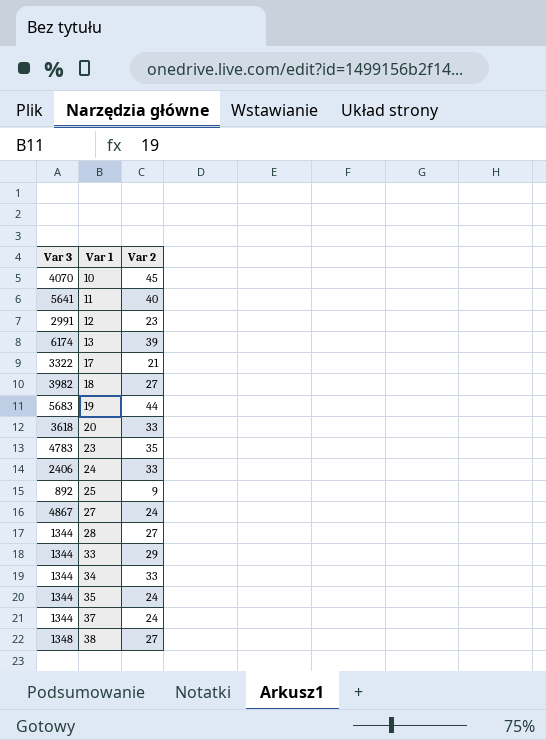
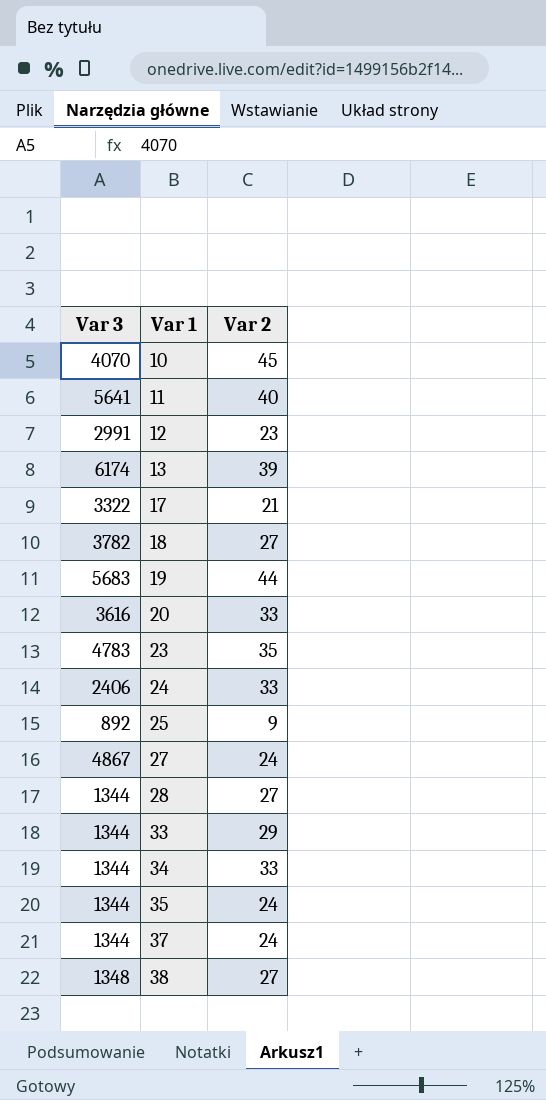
18 | Var 3: 3982 -> 3782
20 | Var 3: 3618 -> 3616

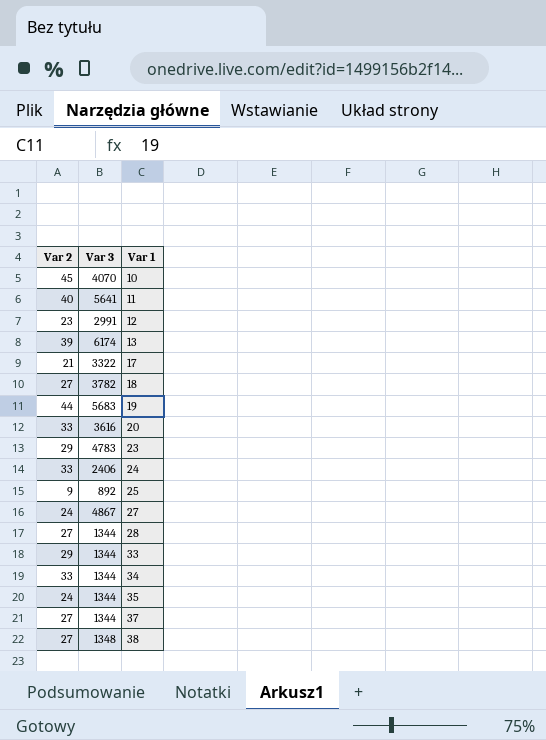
column Var 2 | position: 3 -> 1
23 | Var 2: 35 -> 29
37 | Var 2: 24 -> 27

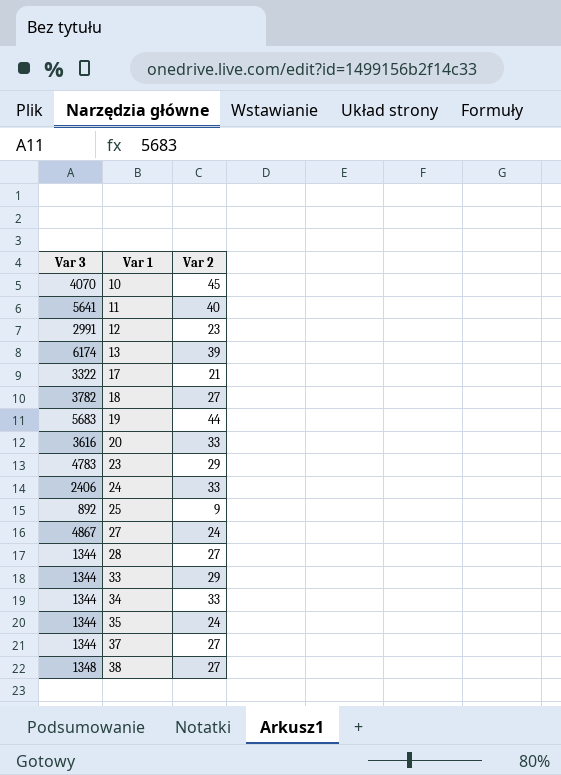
column Var 2 | position: 1 -> 3

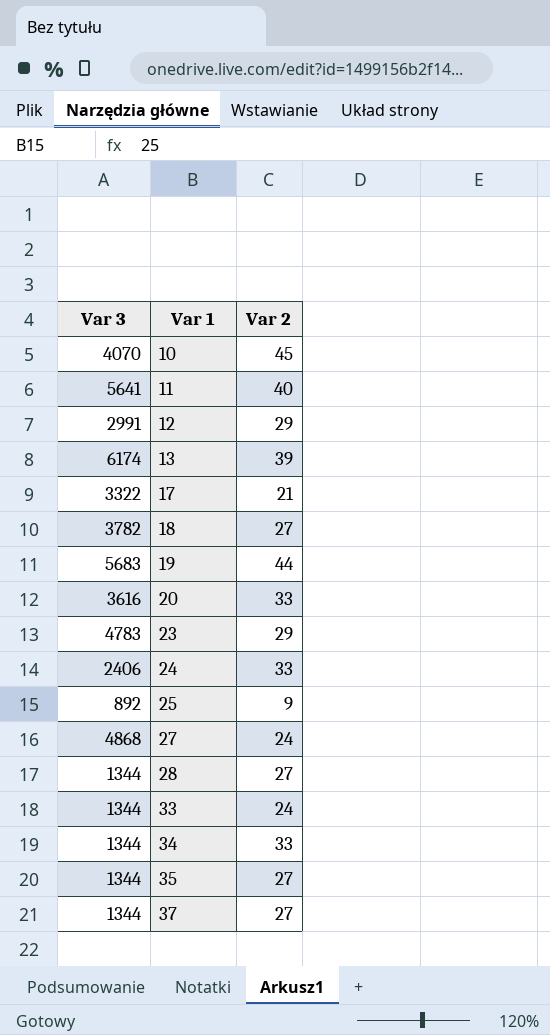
row 38: 1348 | 27 -> none
12 | Var 2: 23 -> 29
27 | Var 3: 4867 -> 4868
33 | Var 2: 29 -> 24
35 | Var 2: 24 -> 27

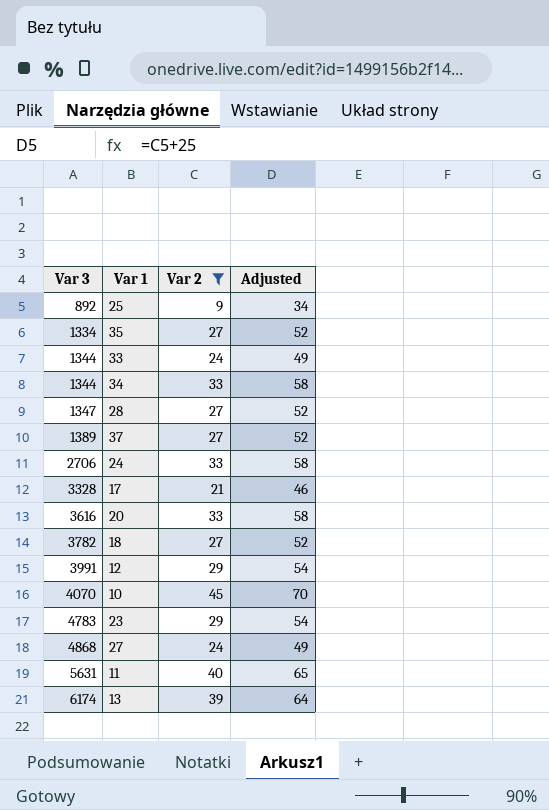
filter: none -> Var 2 != 44
row order: Var 1 ascending -> Var 3 ascending
column Adjusted | formula: none -> [Var 2] + 25
35 | Var 3: 1344 -> 1334
28 | Var 3: 1344 -> 1347
37 | Var 3: 1344 -> 1389
24 | Var 3: 2406 -> 2706
17 | Var 3: 3322 -> 3328
12 | Var 3: 2991 -> 3991
11 | Var 3: 5641 -> 5631

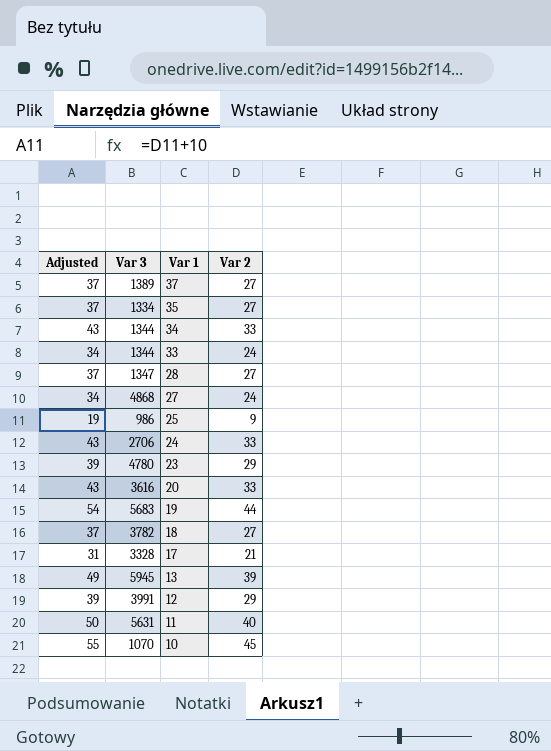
filter: Var 2 != 44 -> none
row order: Var 3 ascending -> Var 1 descending
column Adjusted | formula: [Var 2] + 25 -> [Var 2] + 10
column Adjusted | position: 4 -> 1
25 | Var 3: 892 -> 986
23 | Var 3: 4783 -> 4780
13 | Var 3: 6174 -> 5945
10 | Var 3: 4070 -> 1070

